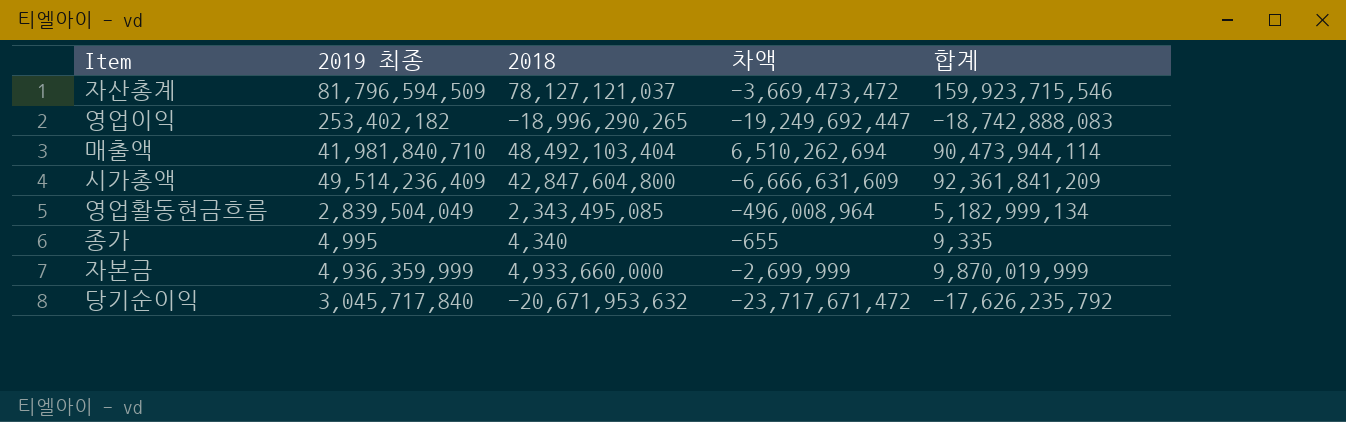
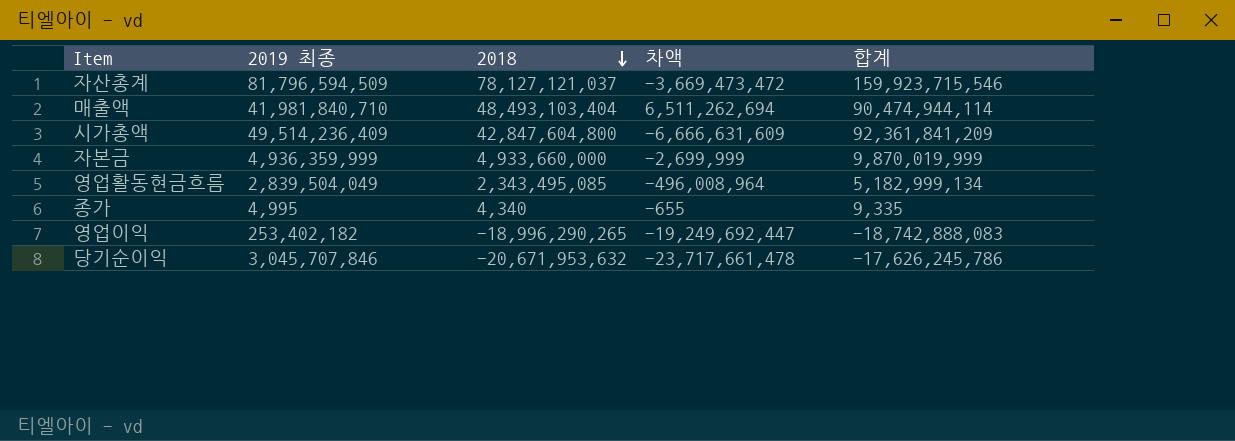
row order: none -> 2018 descending
매출액 | 2018: 48,492,103,404 -> 48,493,103,404
매출액 | 차액: 6,510,262,694 -> 6,511,262,694
매출액 | 합계: 90,473,944,114 -> 90,474,944,114
당기순이익 | 2019 최종: 3,045,717,840 -> 3,045,707,846
당기순이익 | 차액: -23,717,671,472 -> -23,717,661,478
당기순이익 | 합계: -17,626,235,792 -> -17,626,245,786

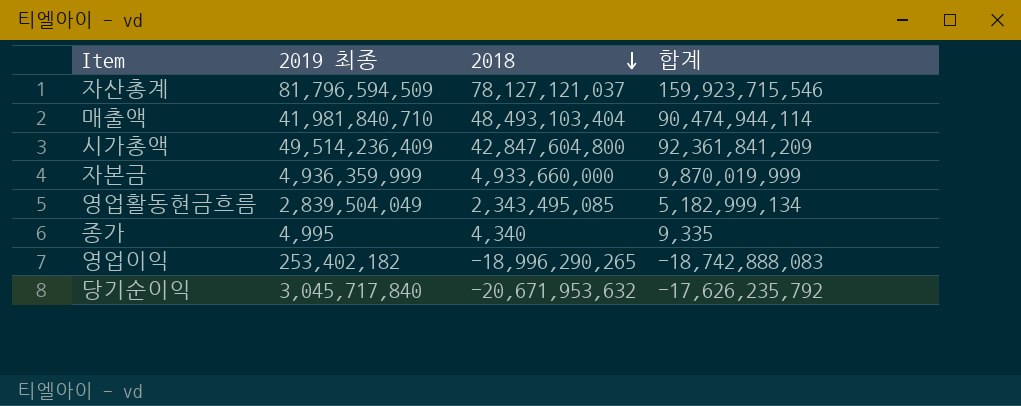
column 차액 | formula: [2018] - [2019 최종] -> none
당기순이익 | 2019 최종: 3,045,707,846 -> 3,045,717,840
당기순이익 | 합계: -17,626,245,786 -> -17,626,235,792

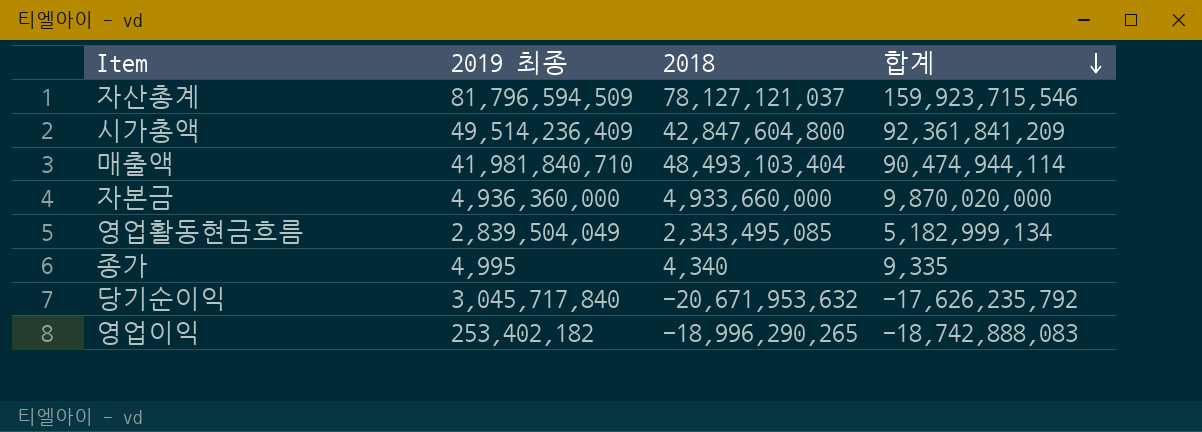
row order: 2018 descending -> 합계 descending
자본금 | 2019 최종: 4,936,359,999 -> 4,936,360,000
자본금 | 합계: 9,870,019,999 -> 9,870,020,000

